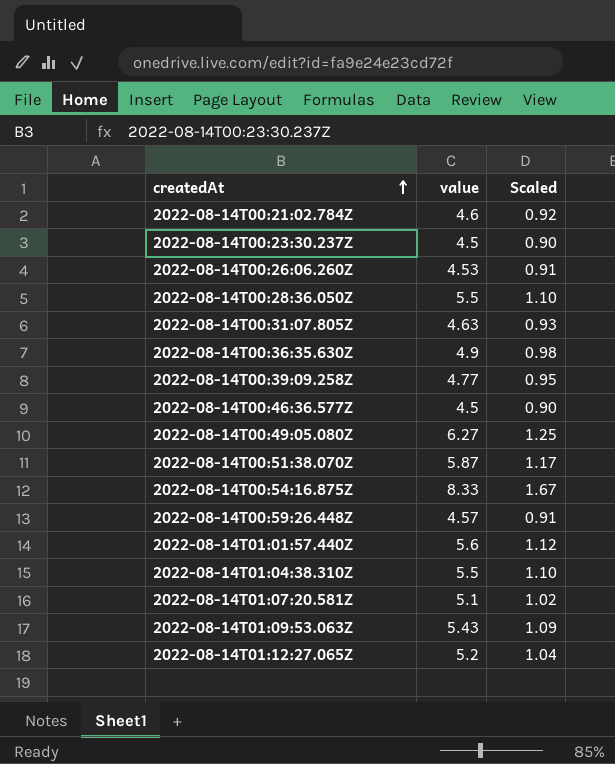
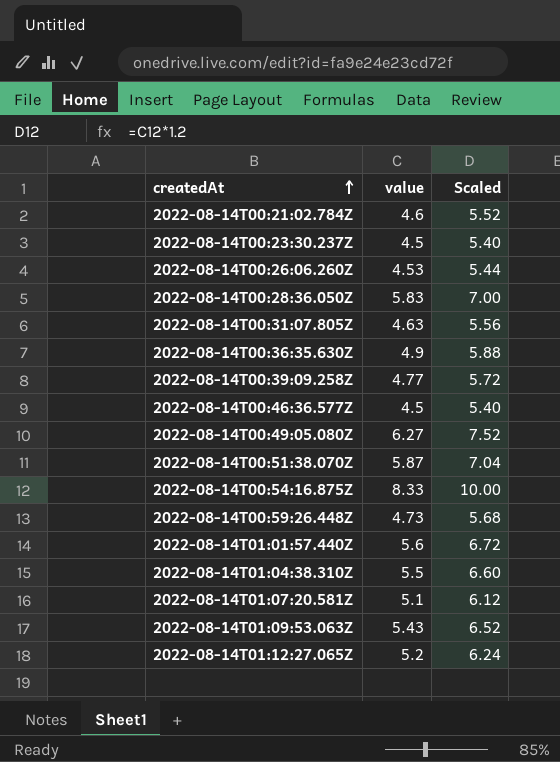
column Scaled | formula: [value] * 0.2 -> [value] * 1.2
2022-08-14T00:28:36.050Z | value: 5.5 -> 5.83
2022-08-14T00:59:26.448Z | value: 4.57 -> 4.73

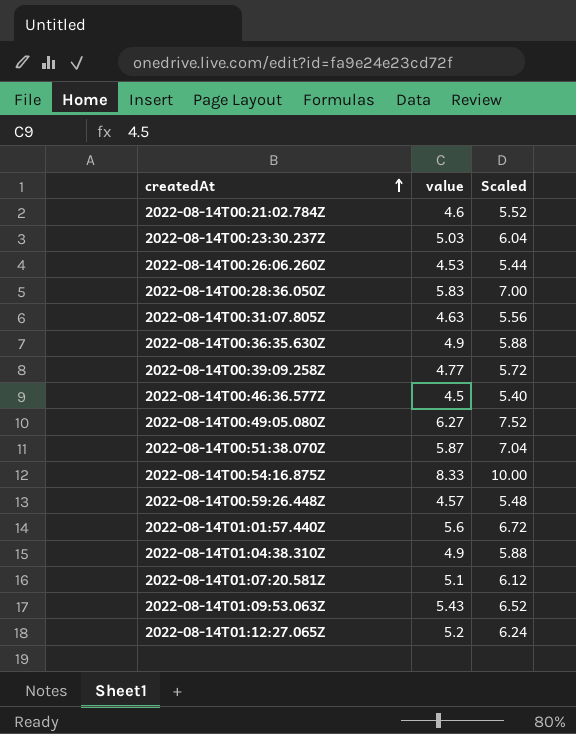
2022-08-14T00:23:30.237Z | value: 4.5 -> 5.03
2022-08-14T00:23:30.237Z | Scaled: 5.40 -> 6.04
2022-08-14T00:59:26.448Z | value: 4.73 -> 4.57
2022-08-14T00:59:26.448Z | Scaled: 5.68 -> 5.48
2022-08-14T01:04:38.310Z | value: 5.5 -> 4.9
2022-08-14T01:04:38.310Z | Scaled: 6.60 -> 5.88

